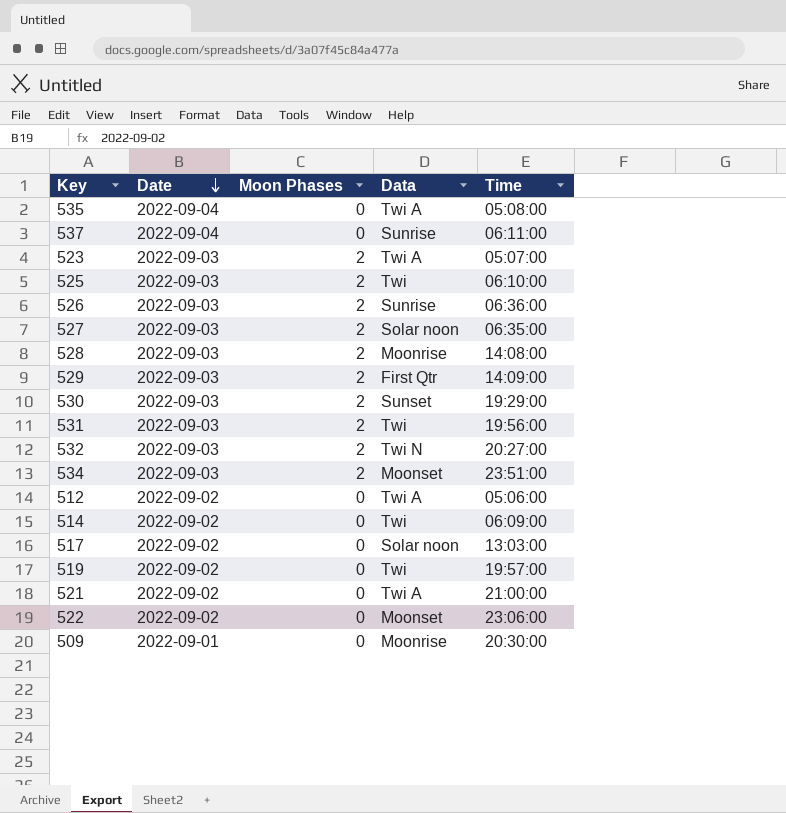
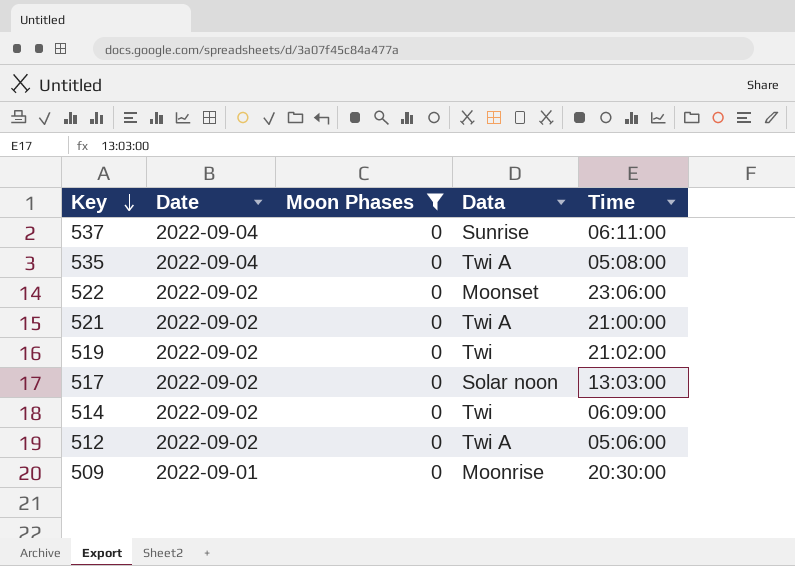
filter: none -> Moon Phases = 0
row order: Date descending -> Key descending
519 | Time: 19:57:00 -> 21:02:00

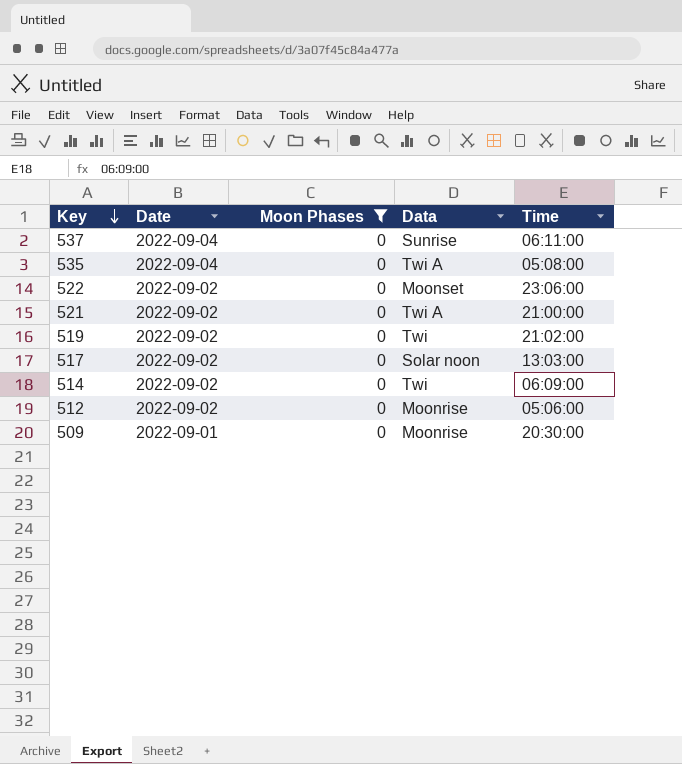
512 | Data: Twi A -> Moonrise

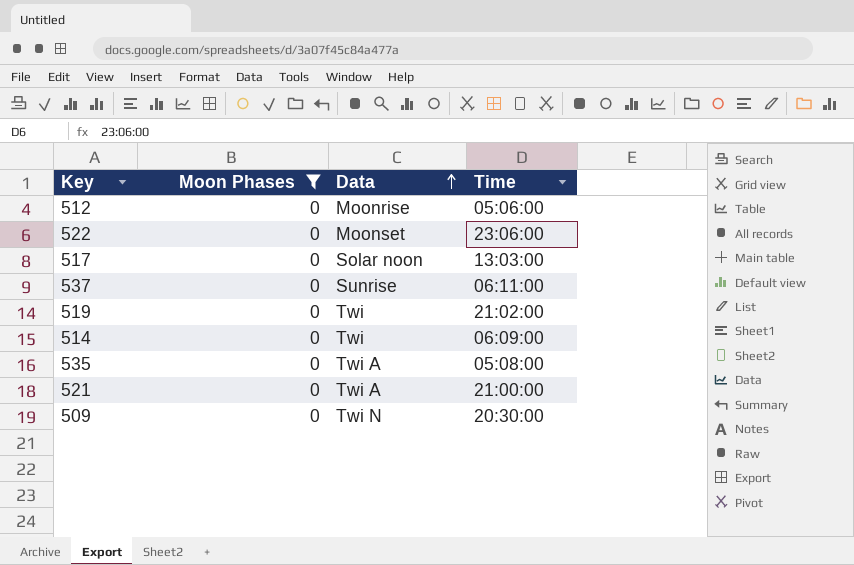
row order: Key descending -> Data ascending
column Date | position: 2 -> none
509 | Data: Moonrise -> Twi N

